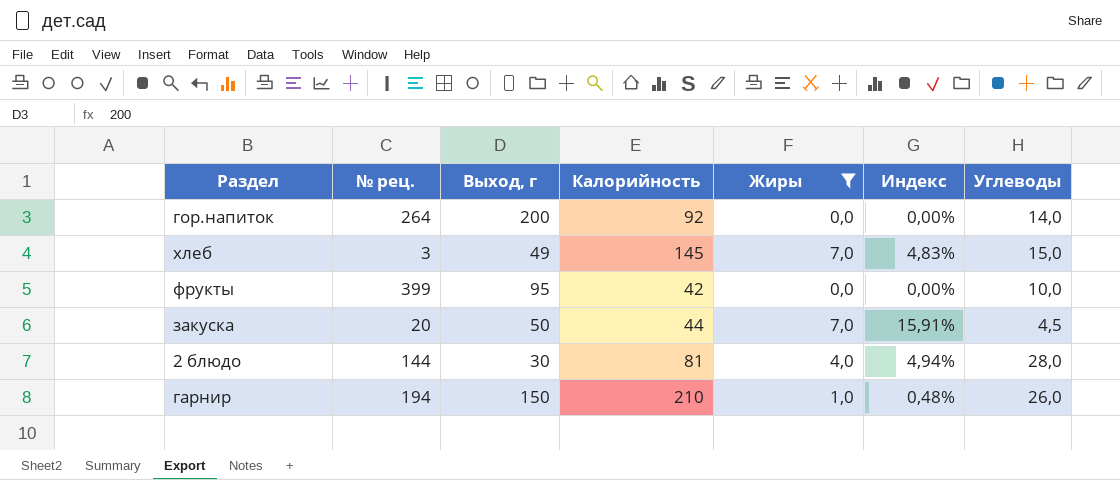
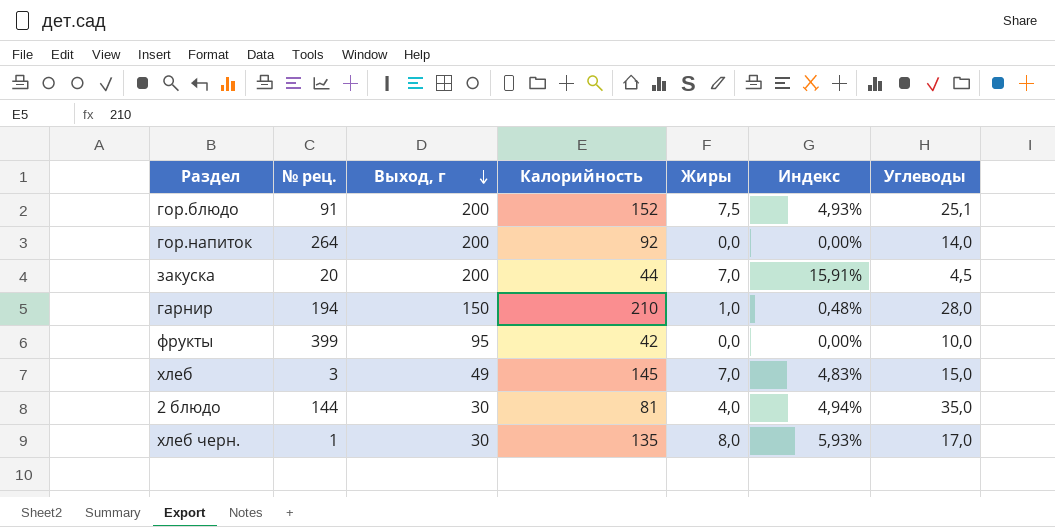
filter: Жиры <= 7,0 -> none
row order: none -> Выход, г descending
закуска | Выход, г: 50 -> 200
гарнир | Углеводы: 26,0 -> 28,0
2 блюдо | Углеводы: 28,0 -> 35,0

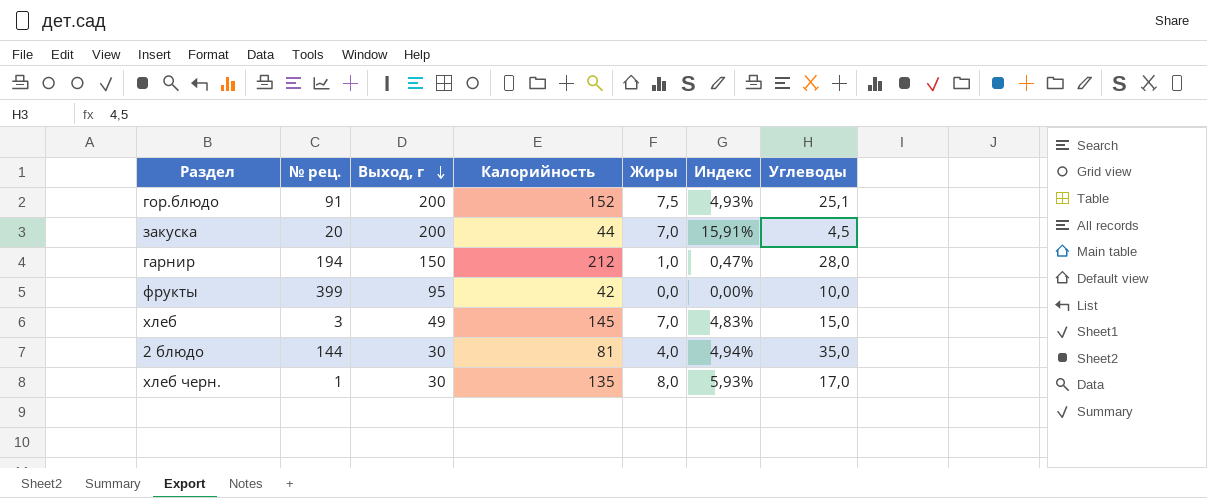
row гор.напиток: 264 | 200 | 92 | 0,0 | 0,00% | 14,0 -> none
гарнир | Калорийность: 210 -> 212
гарнир | Индекс: 0,48% -> 0,47%

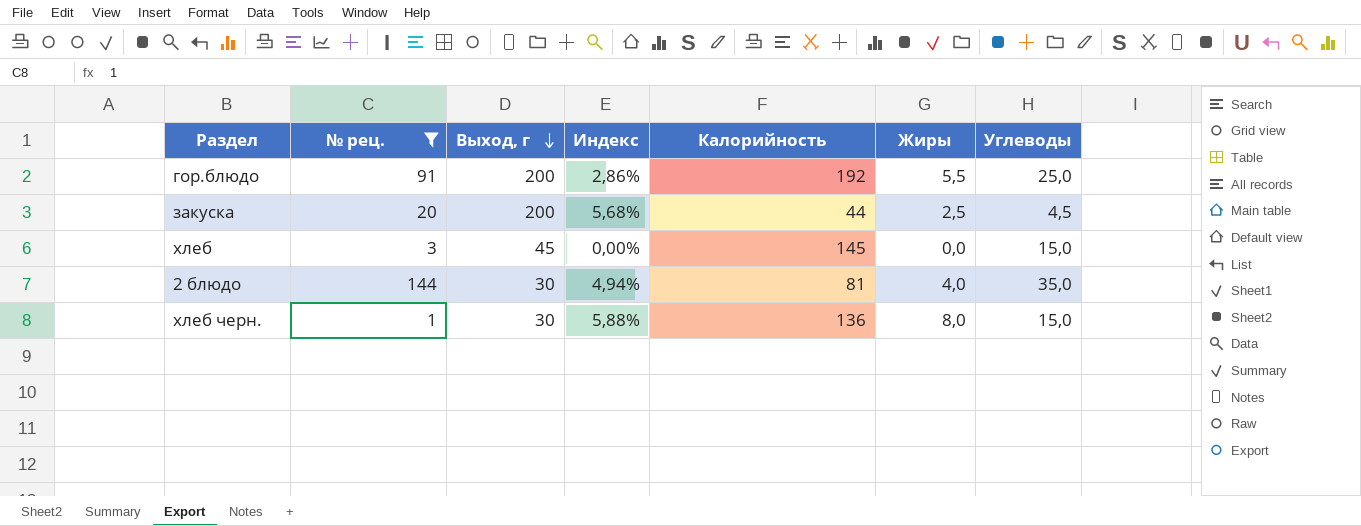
filter: none -> № рец. <= 144
column Индекс | position: 6 -> 4
гор.блюдо | Индекс: 4,93% -> 2,86%
гор.блюдо | Калорийность: 152 -> 192
гор.блюдо | Жиры: 7,5 -> 5,5
гор.блюдо | Углеводы: 25,1 -> 25,0
закуска | Индекс: 15,91% -> 5,68%
закуска | Жиры: 7,0 -> 2,5
хлеб | Выход, г: 49 -> 45
хлеб | Индекс: 4,83% -> 0,00%
хлеб | Жиры: 7,0 -> 0,0
хлеб черн. | Индекс: 5,93% -> 5,88%
хлеб черн. | Калорийность: 135 -> 136
хлеб черн. | Углеводы: 17,0 -> 15,0

